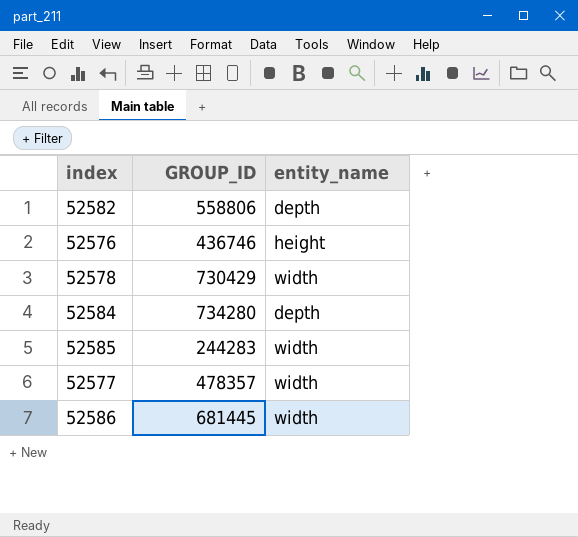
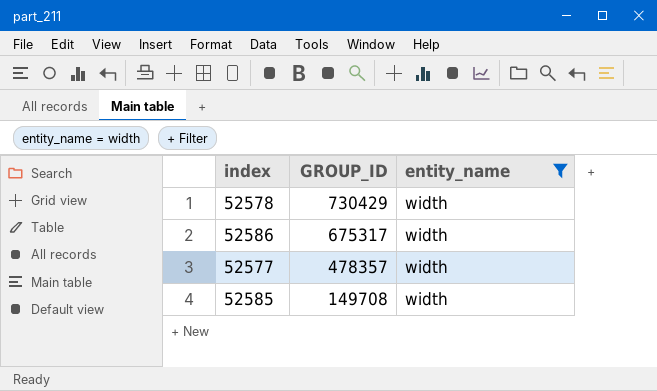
filter: none -> entity_name = width
row order: none -> GROUP_ID descending
52586 | GROUP_ID: 681445 -> 675317
52585 | GROUP_ID: 244283 -> 149708

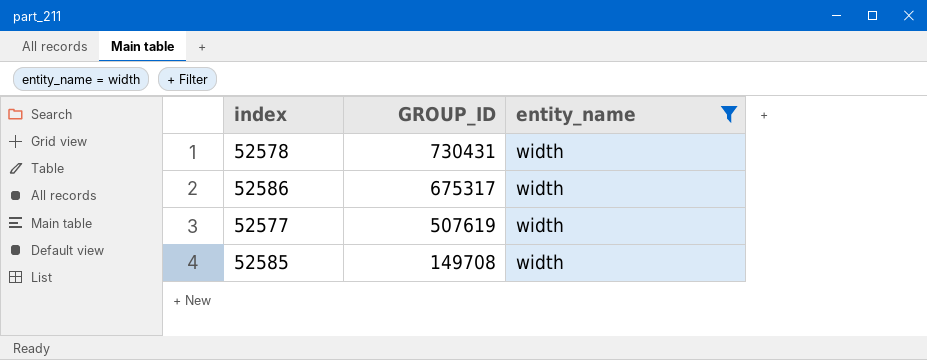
52578 | GROUP_ID: 730429 -> 730431
52577 | GROUP_ID: 478357 -> 507619

